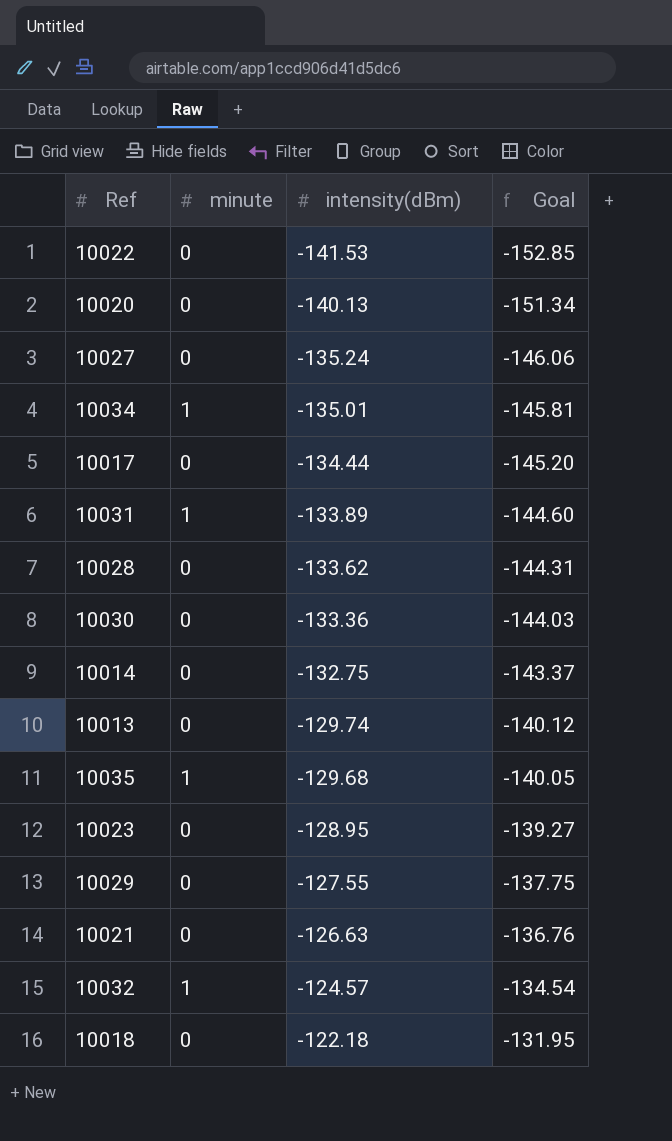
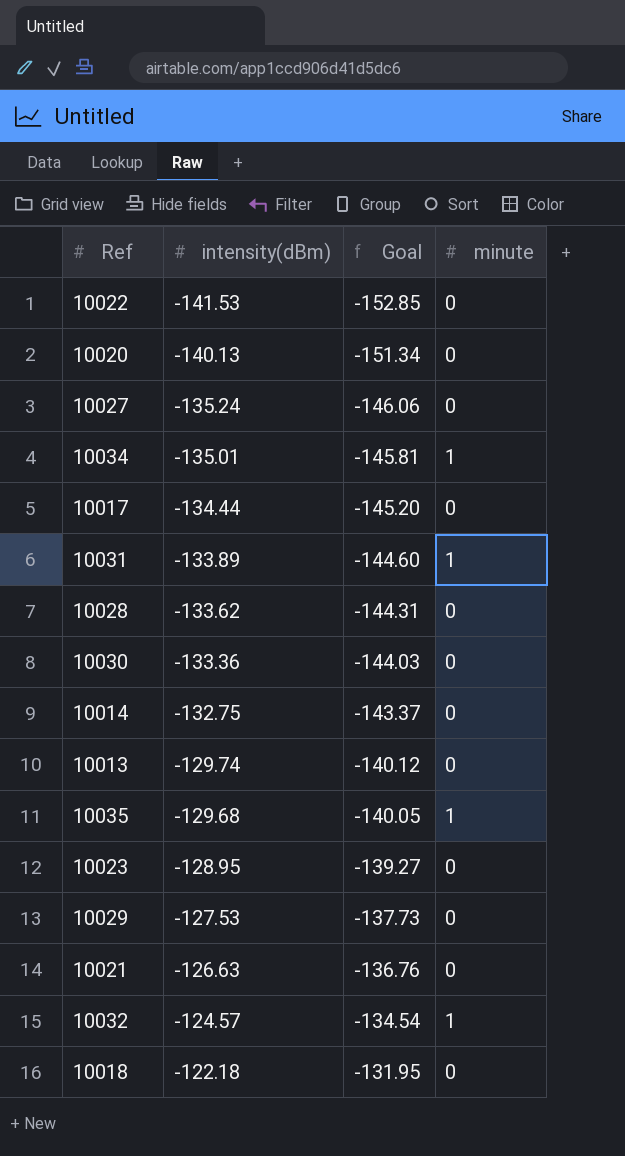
column minute | position: 2 -> 4
10029 | intensity(dBm): -127.55 -> -127.53
10029 | Goal: -137.75 -> -137.73

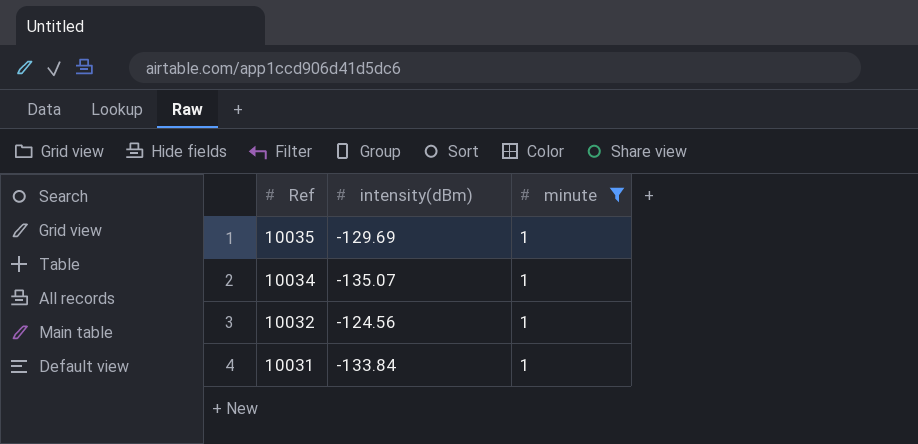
filter: none -> minute = 1
row order: intensity(dBm) ascending -> Ref descending
column Goal | formula: [intensity(dBm)] * 1.08 -> none
10035 | intensity(dBm): -129.68 -> -129.69
10034 | intensity(dBm): -135.01 -> -135.07
10032 | intensity(dBm): -124.57 -> -124.56
10031 | intensity(dBm): -133.89 -> -133.84

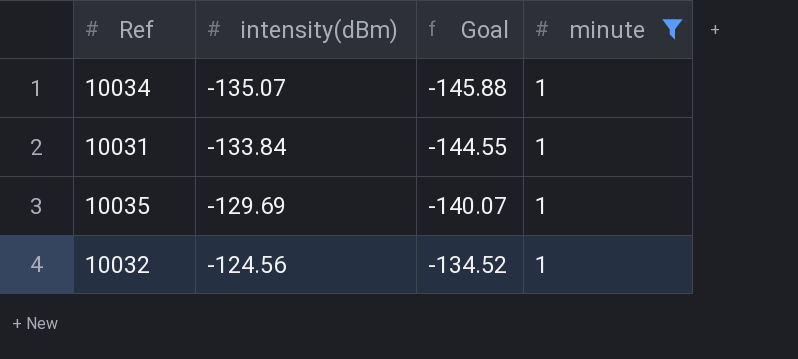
row order: Ref descending -> intensity(dBm) ascending
column Goal | formula: none -> [intensity(dBm)] * 1.08

